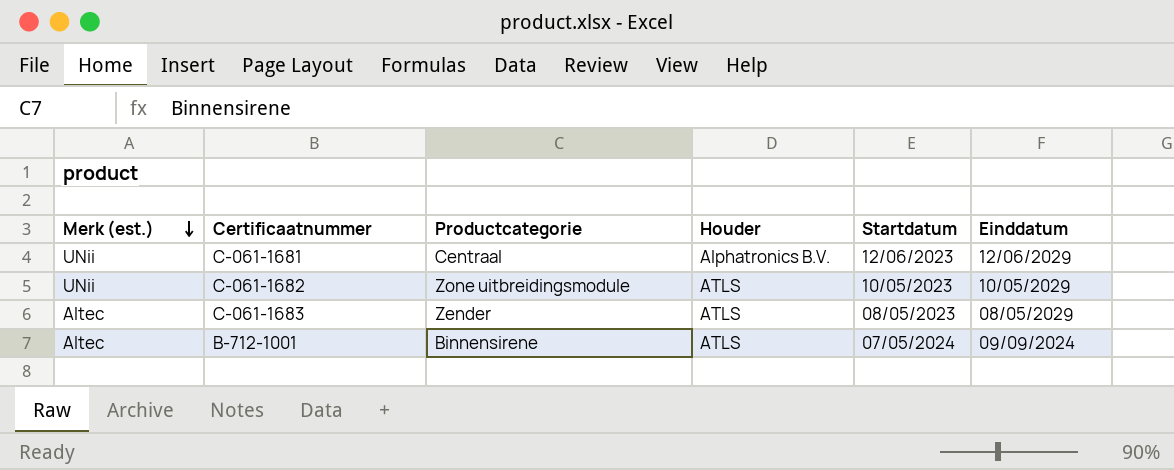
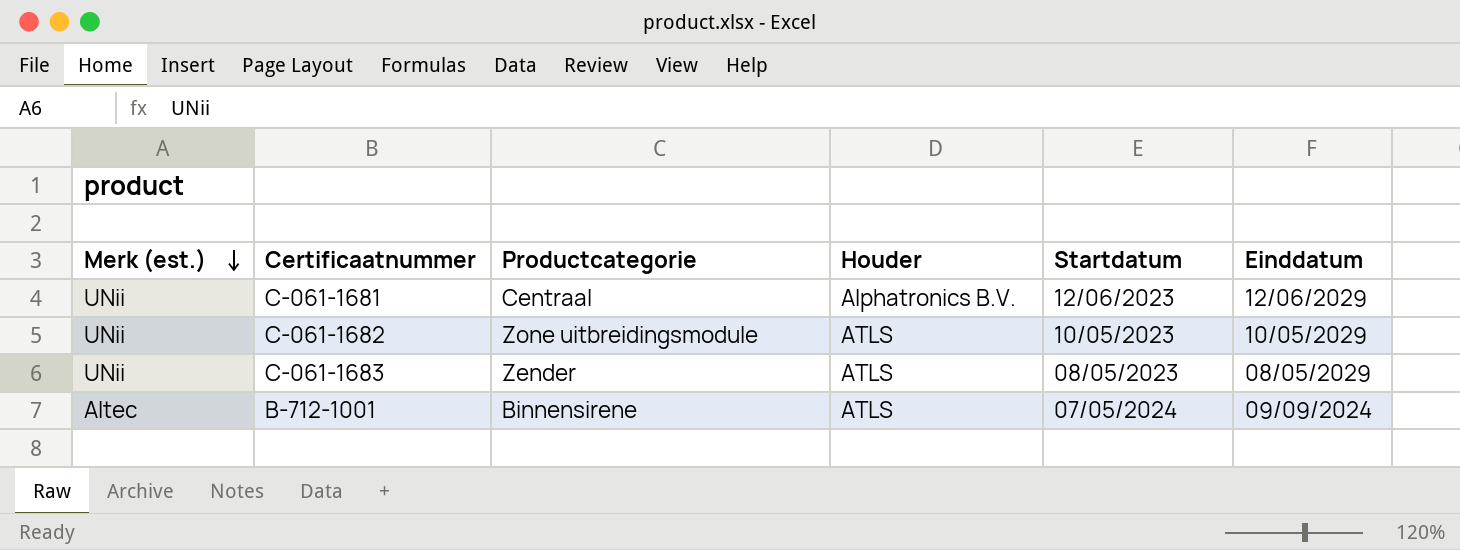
C-061-1683 | Merk (est.): Altec -> UNii

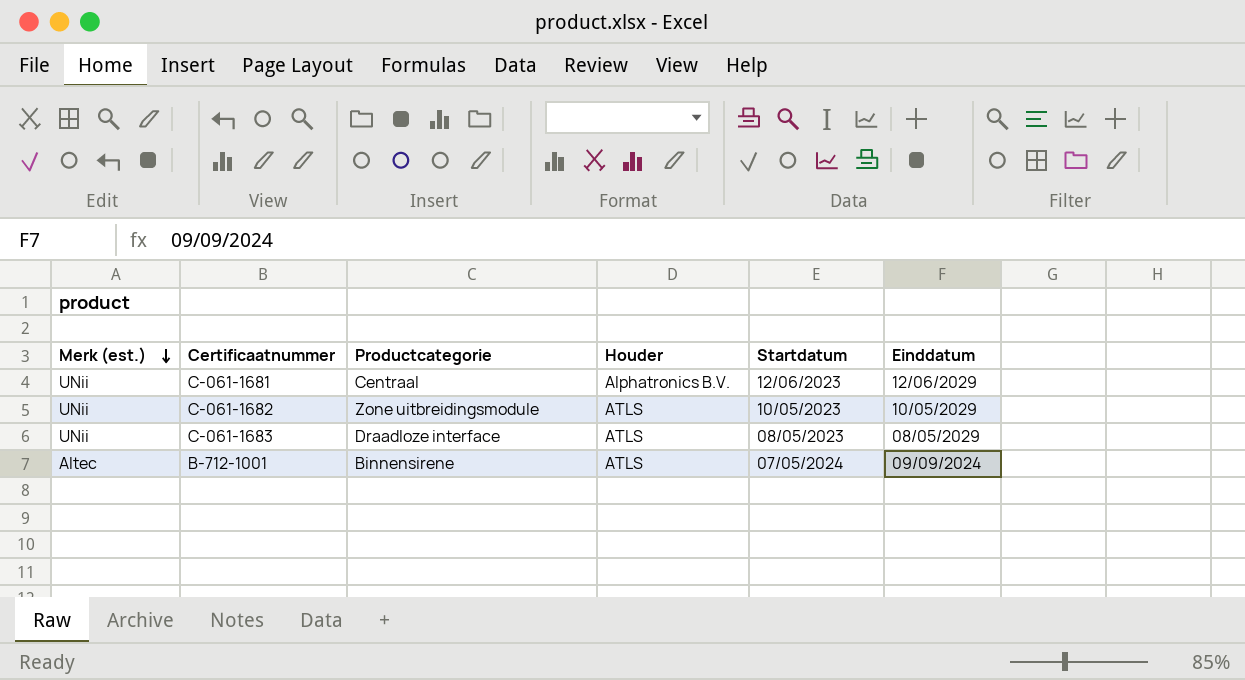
C-061-1683 | Productcategorie: Zender -> Draadloze interface

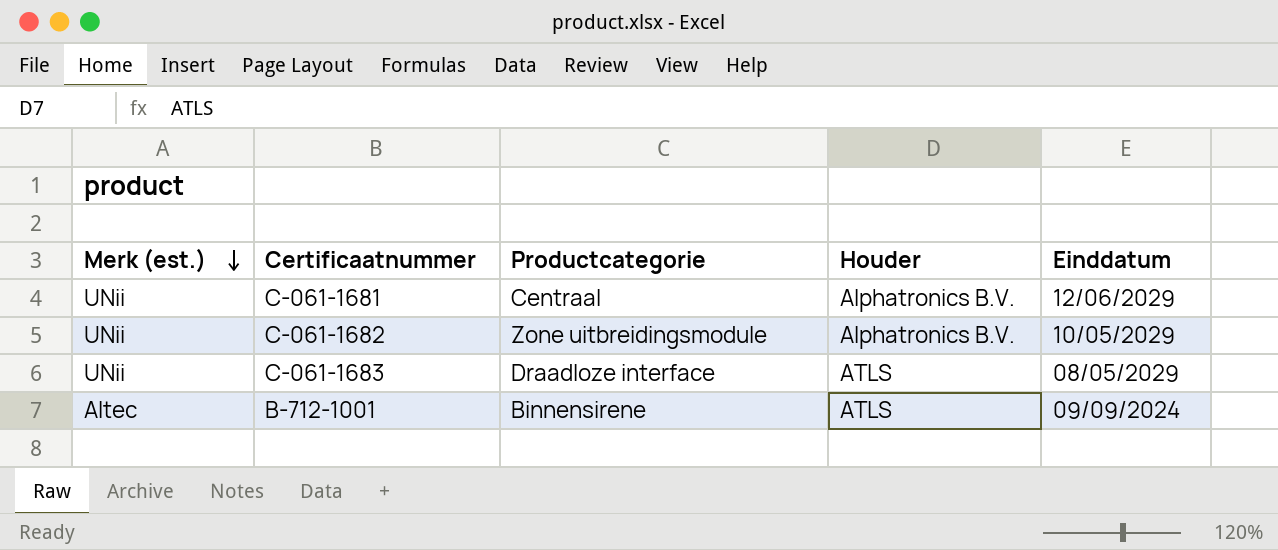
column Startdatum | position: 5 -> none
C-061-1682 | Houder: ATLS -> Alphatronics B.V.

